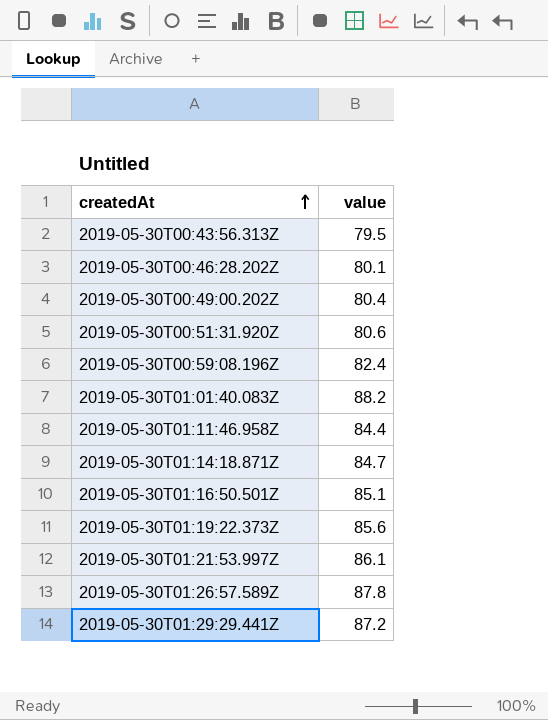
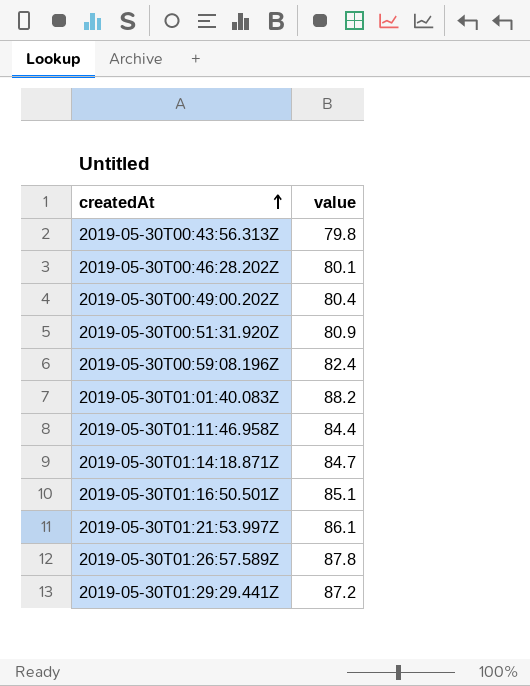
row 2019-05-30T01:19:22.373Z: 85.6 -> none
2019-05-30T00:43:56.313Z | value: 79.5 -> 79.8
2019-05-30T00:51:31.920Z | value: 80.6 -> 80.9

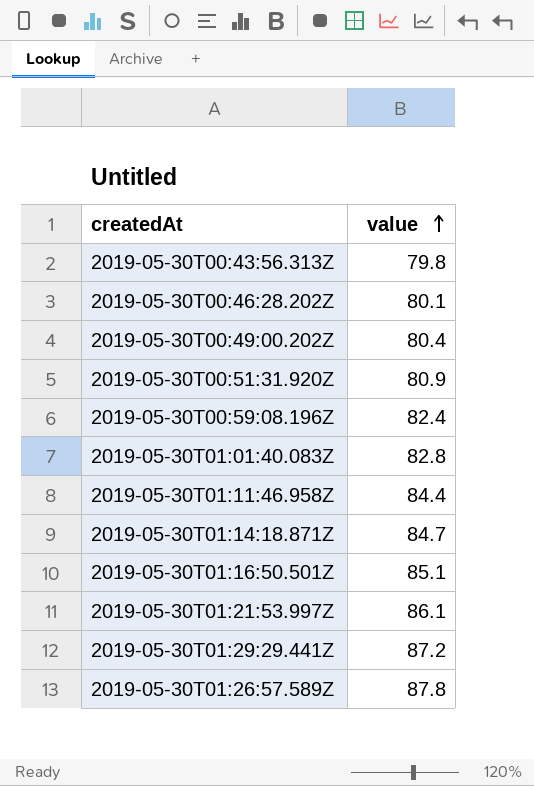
row order: createdAt ascending -> value ascending
2019-05-30T01:01:40.083Z | value: 88.2 -> 82.8

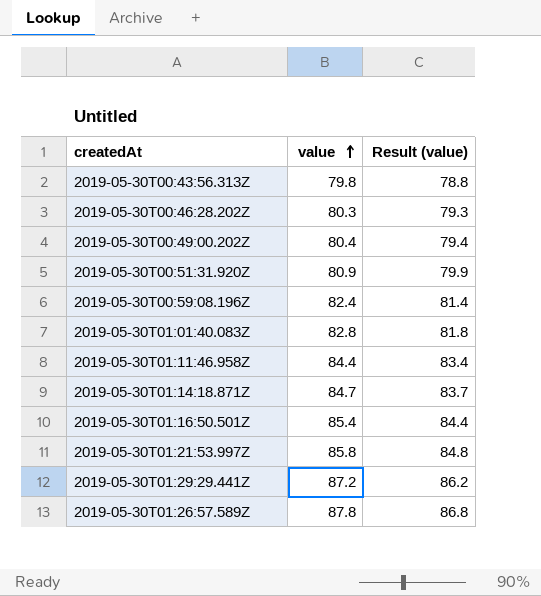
column Result (value) | formula: none -> [value] - 1
2019-05-30T00:46:28.202Z | value: 80.1 -> 80.3
2019-05-30T01:16:50.501Z | value: 85.1 -> 85.4
2019-05-30T01:21:53.997Z | value: 86.1 -> 85.8

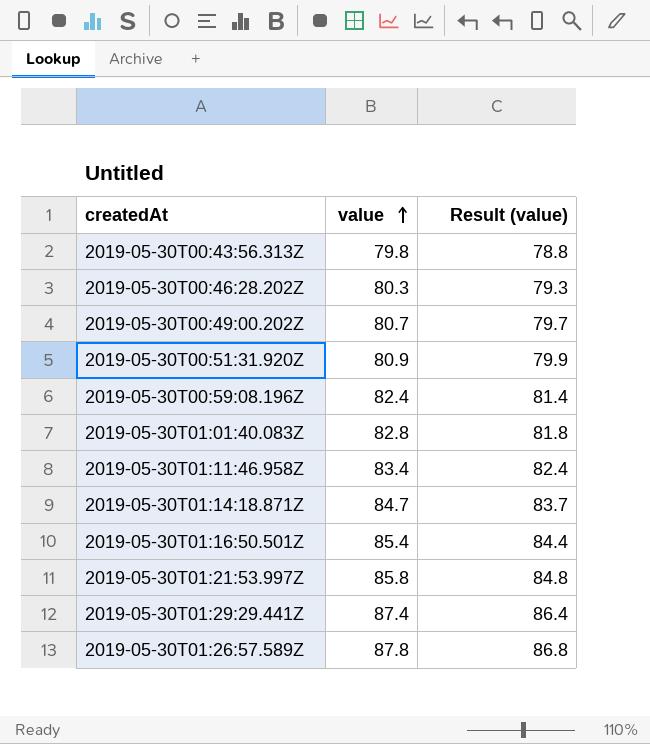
2019-05-30T00:49:00.202Z | value: 80.4 -> 80.7
2019-05-30T00:49:00.202Z | Result (value): 79.4 -> 79.7
2019-05-30T01:11:46.958Z | value: 84.4 -> 83.4
2019-05-30T01:11:46.958Z | Result (value): 83.4 -> 82.4
2019-05-30T01:29:29.441Z | value: 87.2 -> 87.4
2019-05-30T01:29:29.441Z | Result (value): 86.2 -> 86.4

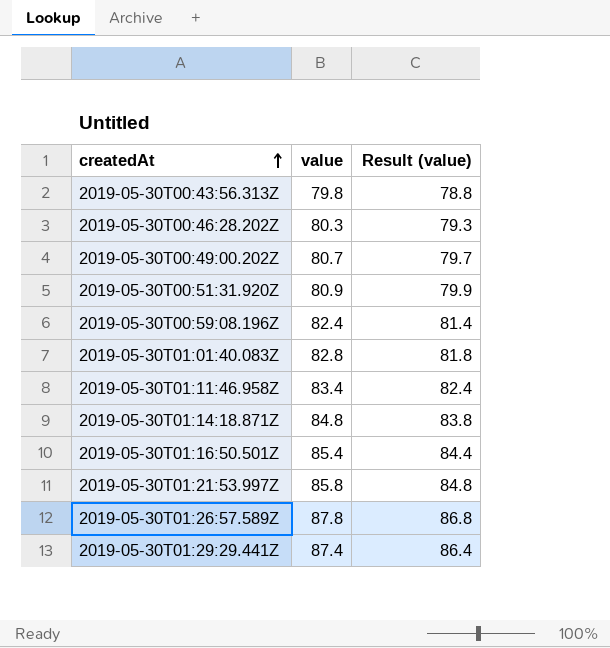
row order: value ascending -> createdAt ascending
2019-05-30T01:14:18.871Z | value: 84.7 -> 84.8
2019-05-30T01:14:18.871Z | Result (value): 83.7 -> 83.8

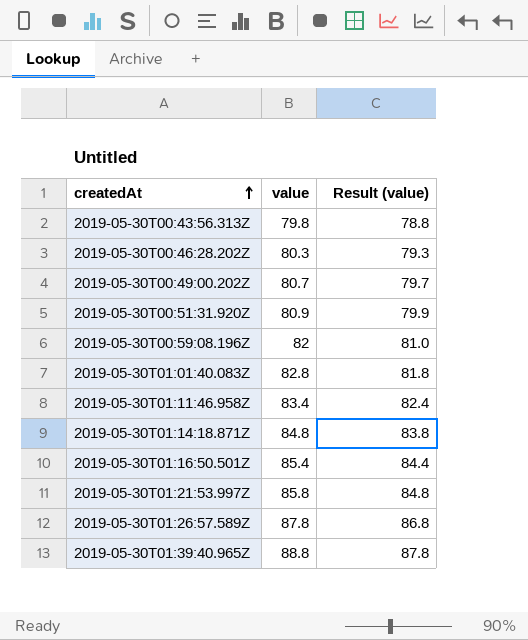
row 2019-05-30T01:29:29.441Z: 87.4 | 86.4 -> none
2019-05-30T00:59:08.196Z | value: 82.4 -> 82
2019-05-30T00:59:08.196Z | Result (value): 81.4 -> 81.0
row 2019-05-30T01:39:40.965Z: none -> 88.8 | 87.8

